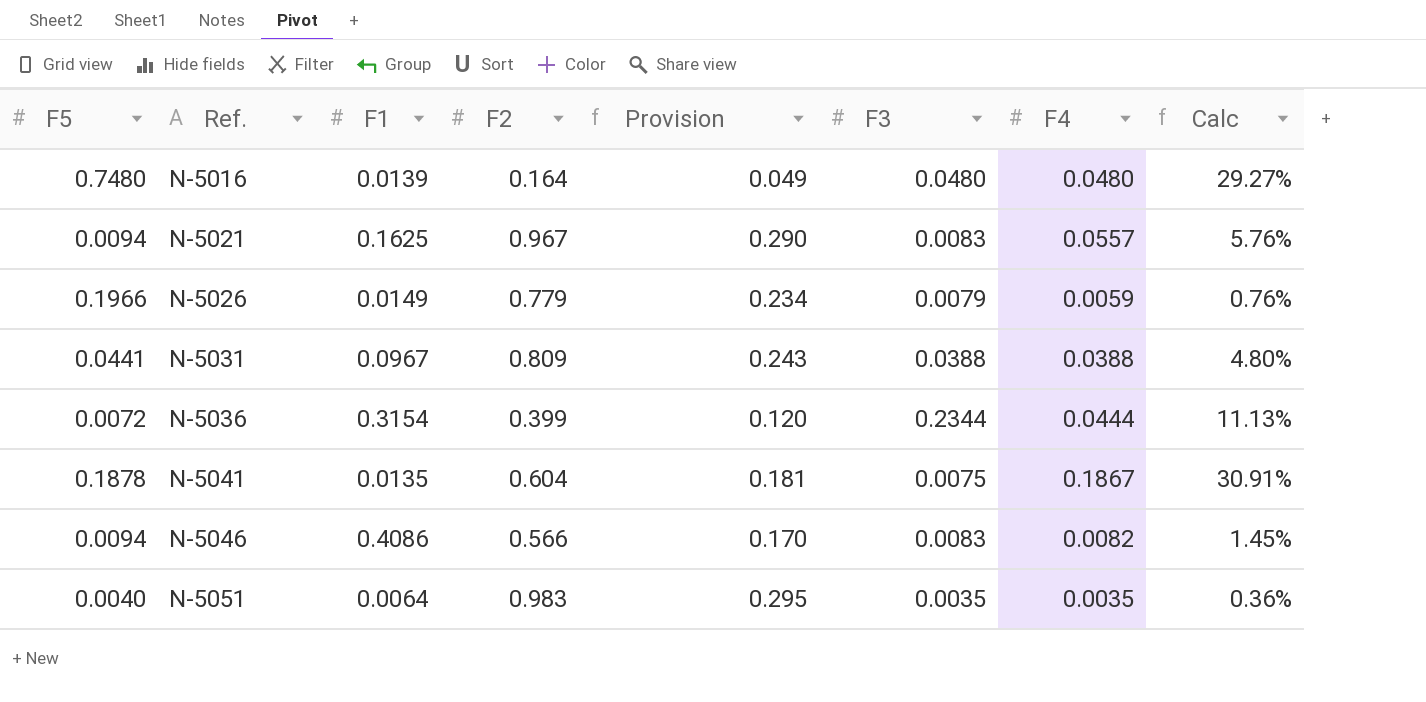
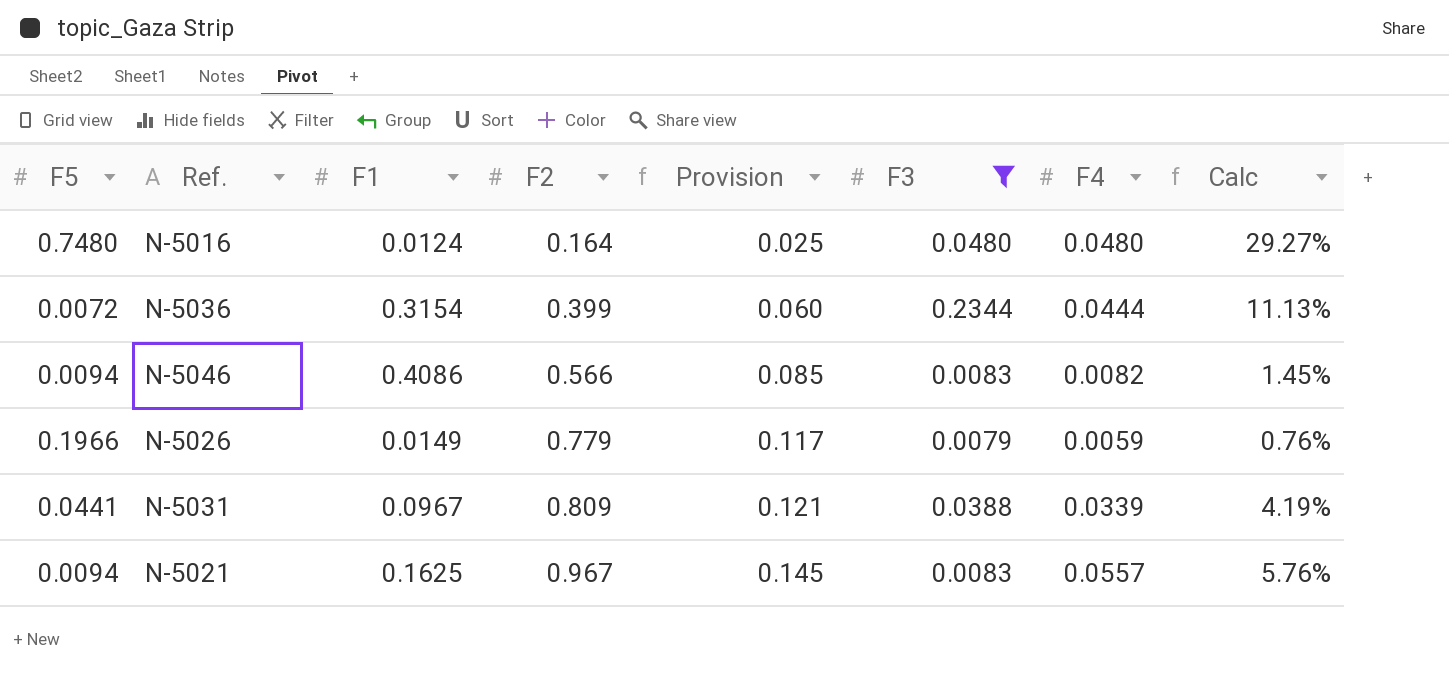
filter: none -> F3 >= 0.0079
row order: Ref. ascending -> F2 ascending
column Provision | formula: [F2] * 0.3 -> [F2] * 0.15
N-5016 | F1: 0.0139 -> 0.0124
N-5031 | F4: 0.0388 -> 0.0339
N-5031 | Calc: 4.80% -> 4.19%

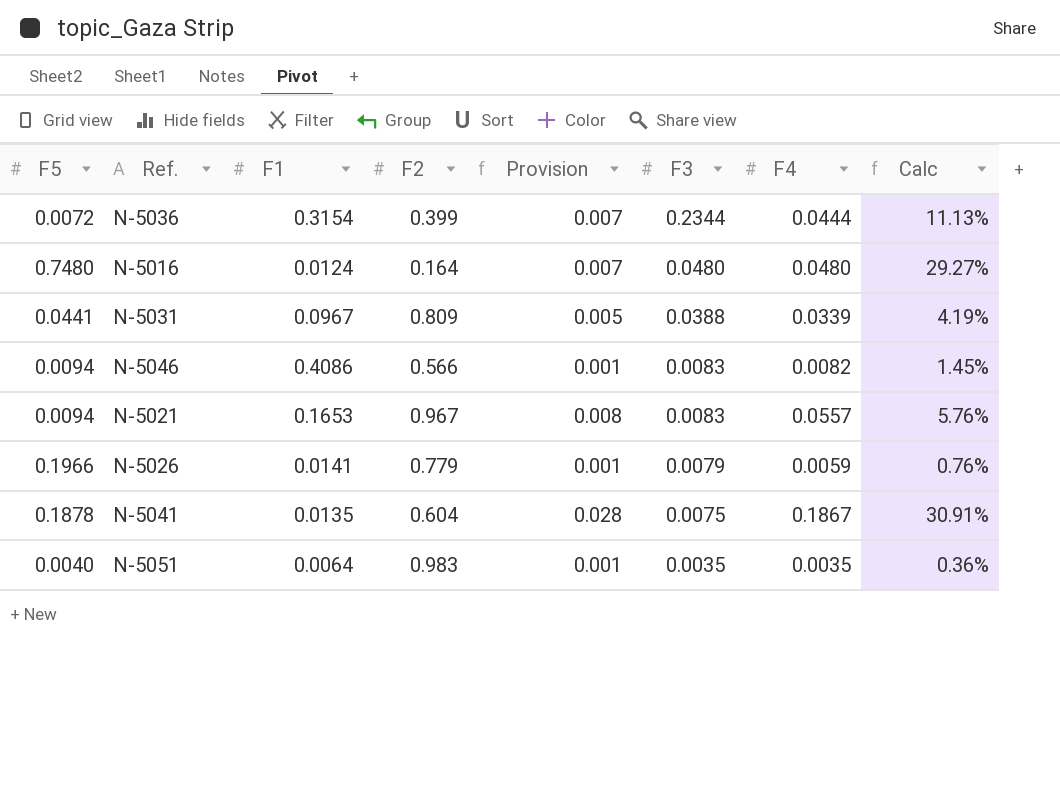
filter: F3 >= 0.0079 -> none
row order: F2 ascending -> F3 descending
column Provision | formula: [F2] * 0.15 -> [F4] * 0.15
N-5021 | F1: 0.1625 -> 0.1653
N-5026 | F1: 0.0149 -> 0.0141

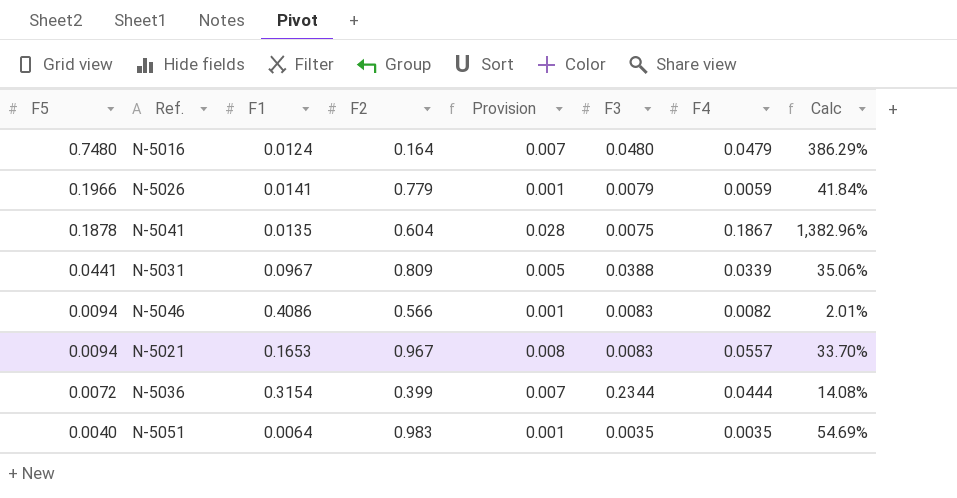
row order: F3 descending -> F5 descending
column Calc | formula: [F4] / [F2] -> [F4] / [F1]
N-5016 | F4: 0.0480 -> 0.0479

